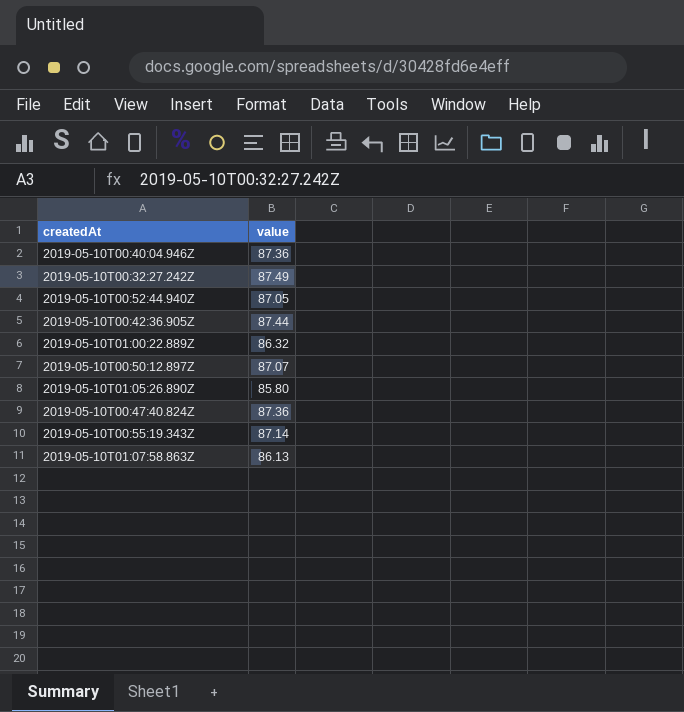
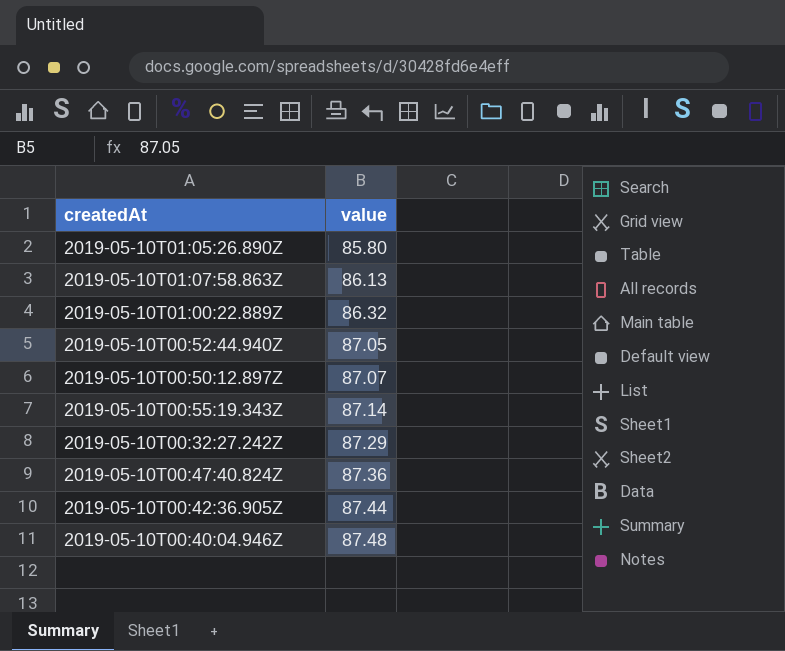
row order: none -> value ascending
2019-05-10T00:32:27.242Z | value: 87.49 -> 87.29
2019-05-10T00:40:04.946Z | value: 87.36 -> 87.48

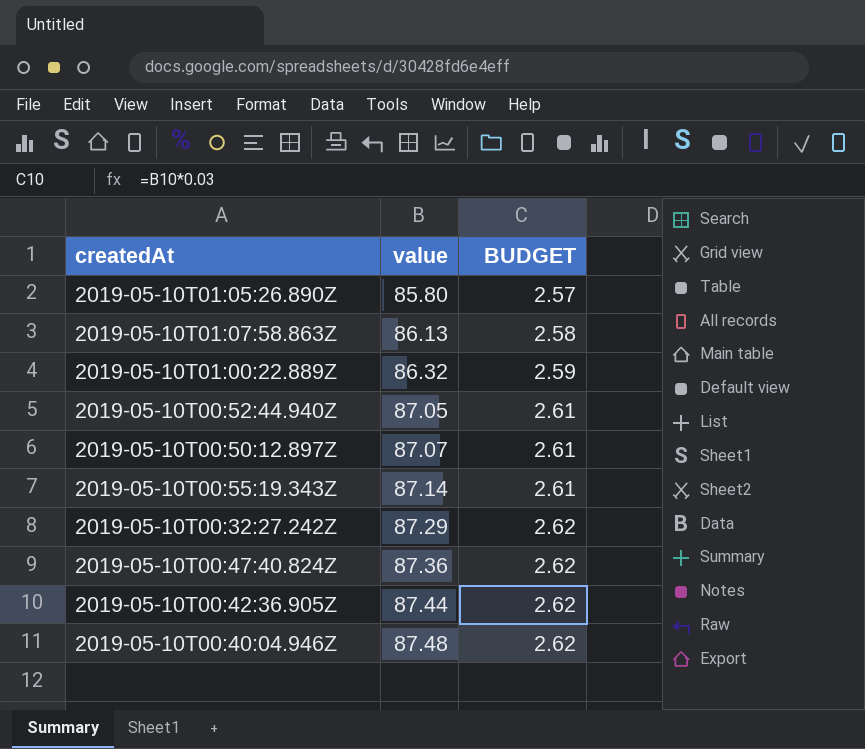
column BUDGET | formula: none -> [value] * 0.03

